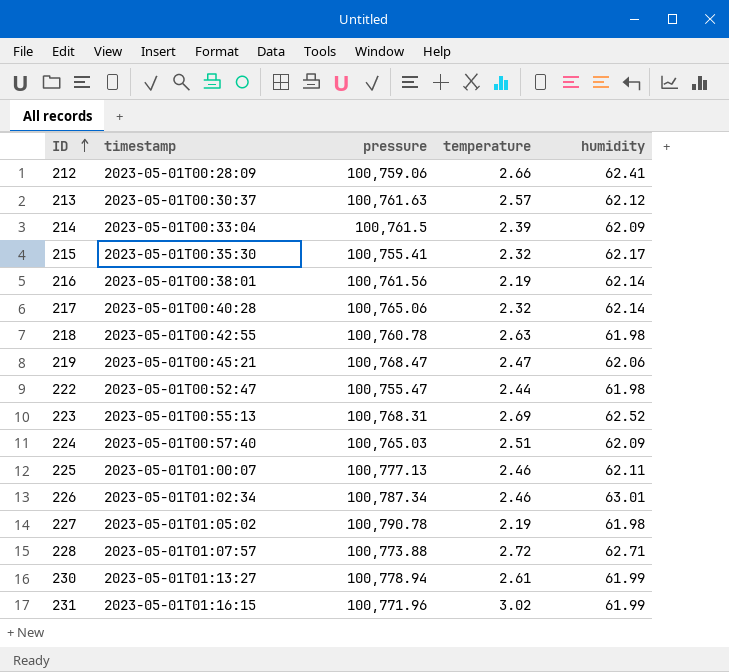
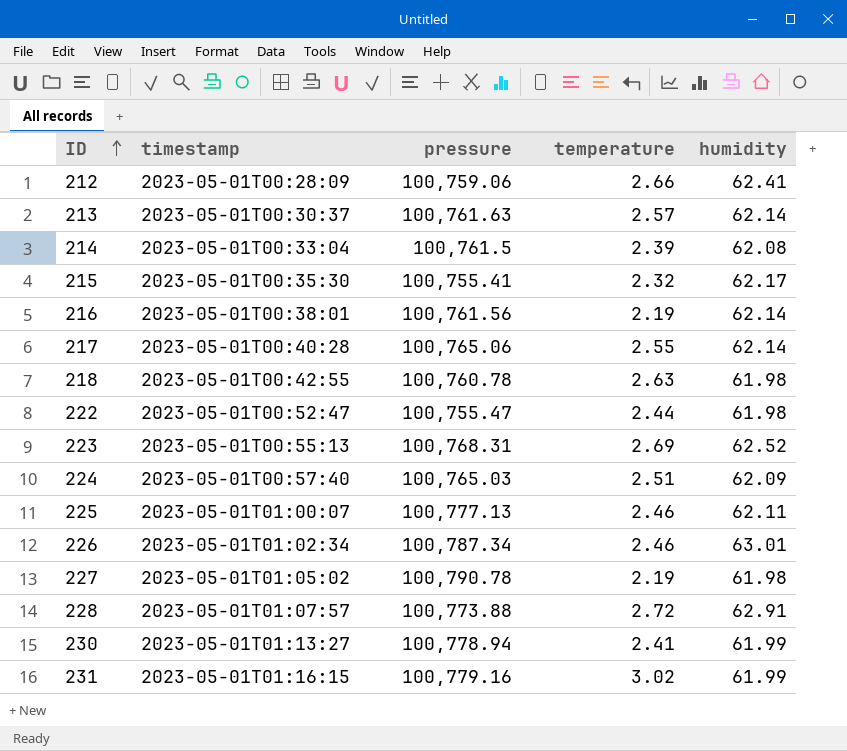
row 219: 2023-05-01T00:45:21 | 100,768.47 | 2.47 | 62.06 -> none
213 | humidity: 62.12 -> 62.14
214 | humidity: 62.09 -> 62.08
217 | temperature: 2.32 -> 2.55
228 | humidity: 62.71 -> 62.91
230 | temperature: 2.61 -> 2.41
231 | pressure: 100,771.96 -> 100,779.16

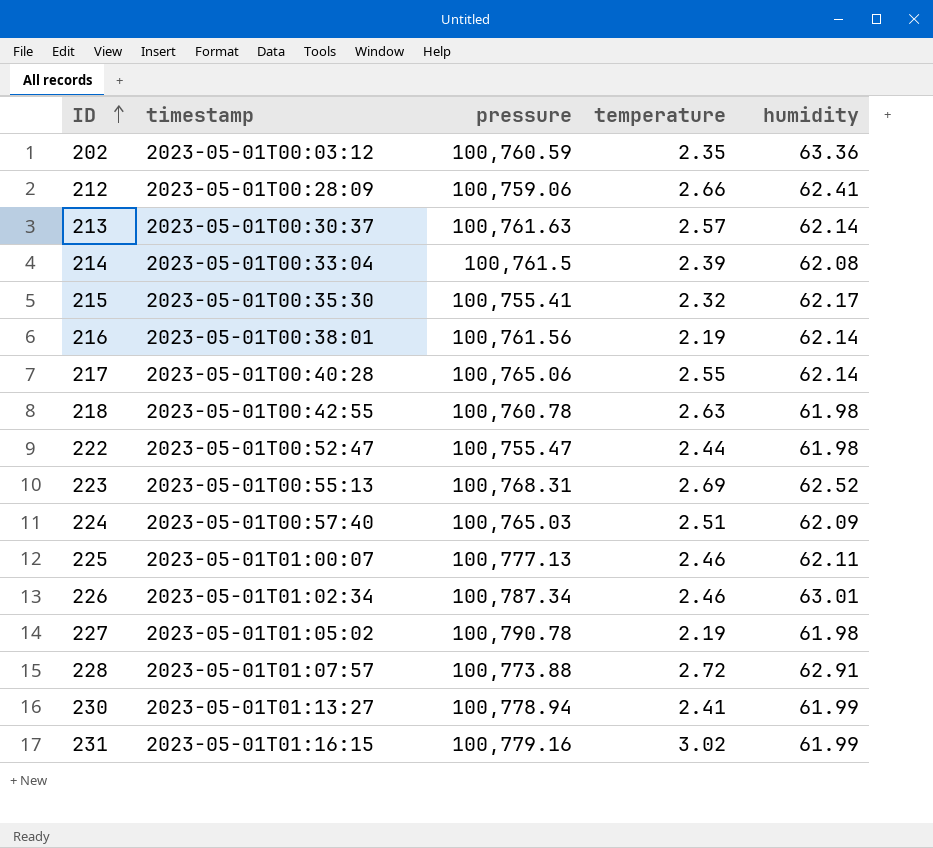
row 202: none -> 2023-05-01T00:03:12 | 100,760.59 | 2.35 | 63.36

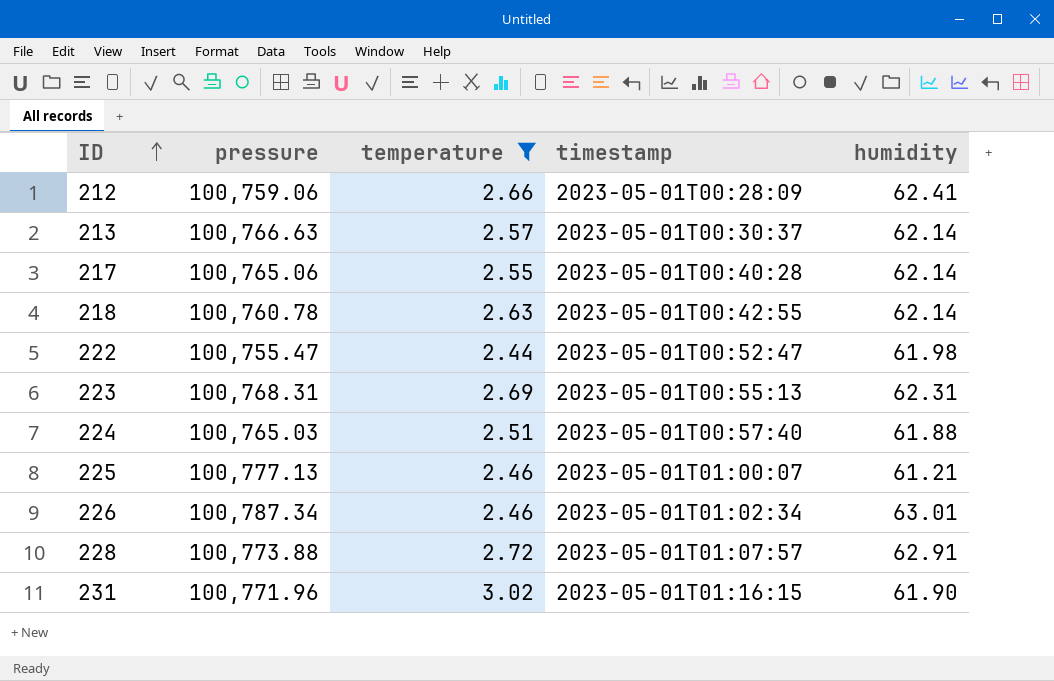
filter: none -> temperature >= 2.44
column timestamp | position: 2 -> 4
213 | pressure: 100,761.63 -> 100,766.63
218 | humidity: 61.98 -> 62.14
223 | humidity: 62.52 -> 62.31
224 | humidity: 62.09 -> 61.88
225 | humidity: 62.11 -> 61.21
231 | pressure: 100,779.16 -> 100,771.96
231 | humidity: 61.99 -> 61.90

